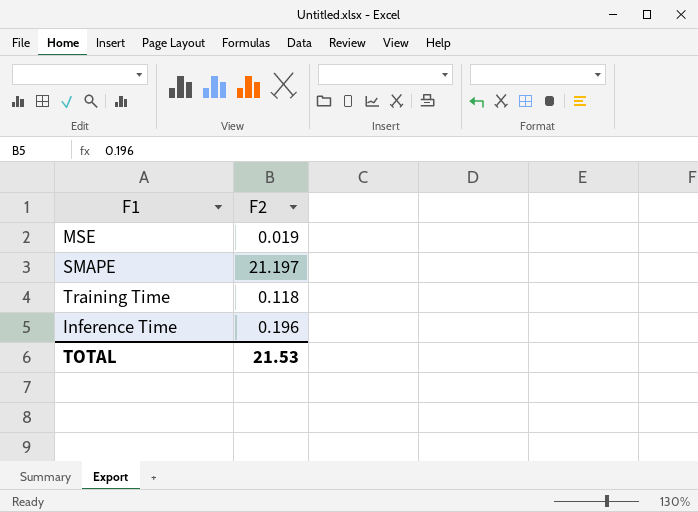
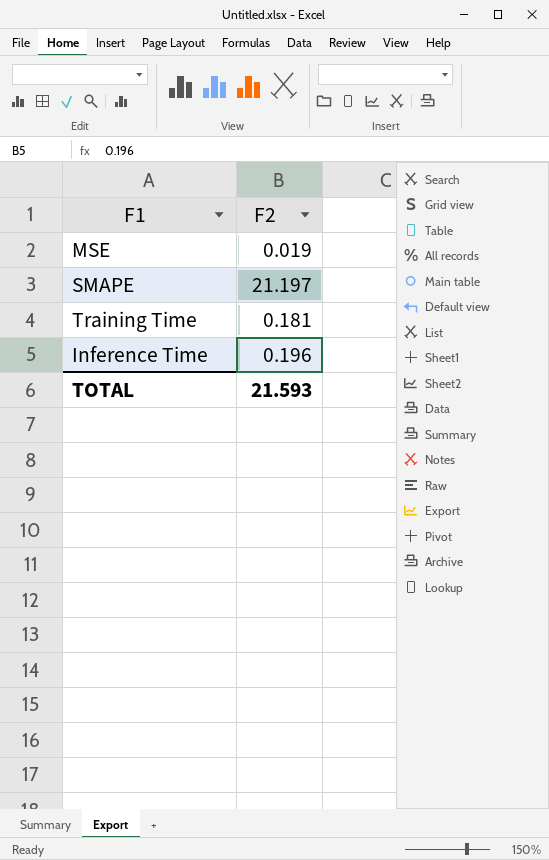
Training Time | F2: 0.118 -> 0.181
TOTAL | F2: 21.53 -> 21.593

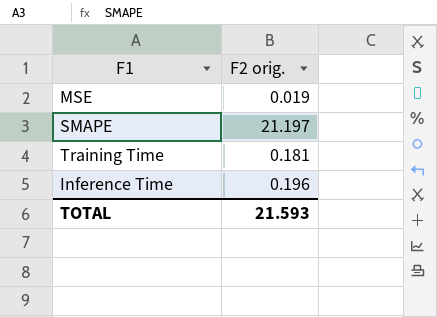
column name: F2 -> F2 orig.

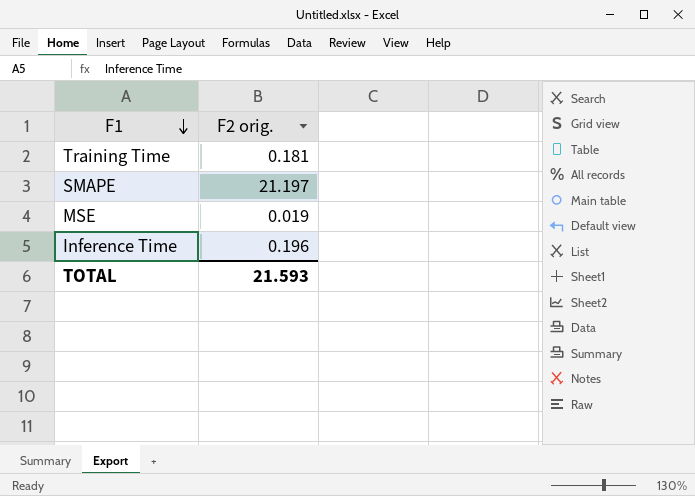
row order: none -> F1 descending

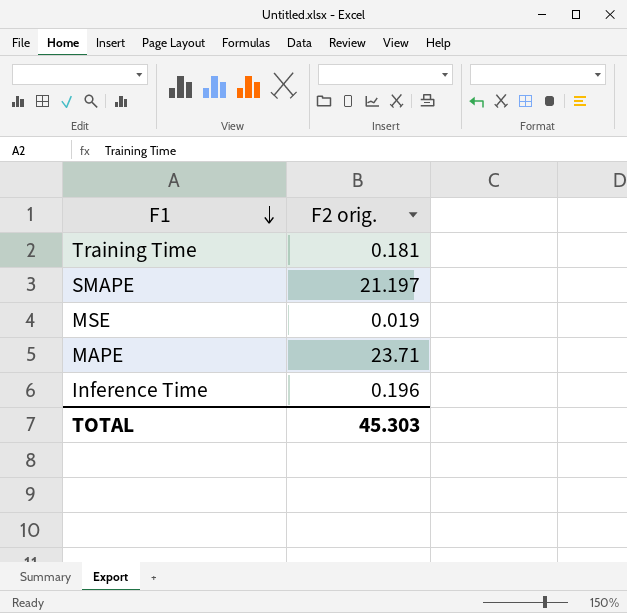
row MAPE: none -> 23.71
TOTAL | F2 orig.: 21.593 -> 45.303

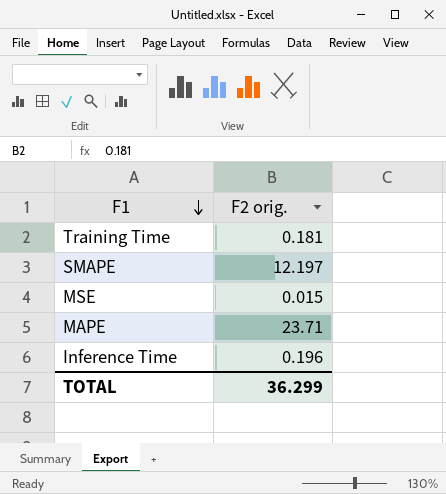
SMAPE | F2 orig.: 21.197 -> 12.197
MSE | F2 orig.: 0.019 -> 0.015
TOTAL | F2 orig.: 45.303 -> 36.299

